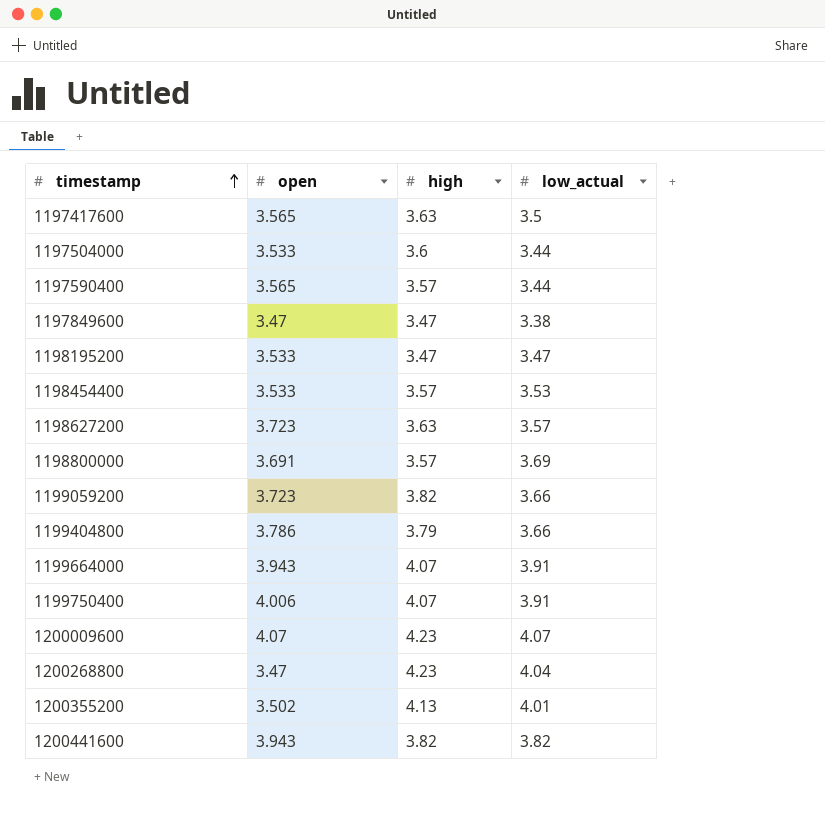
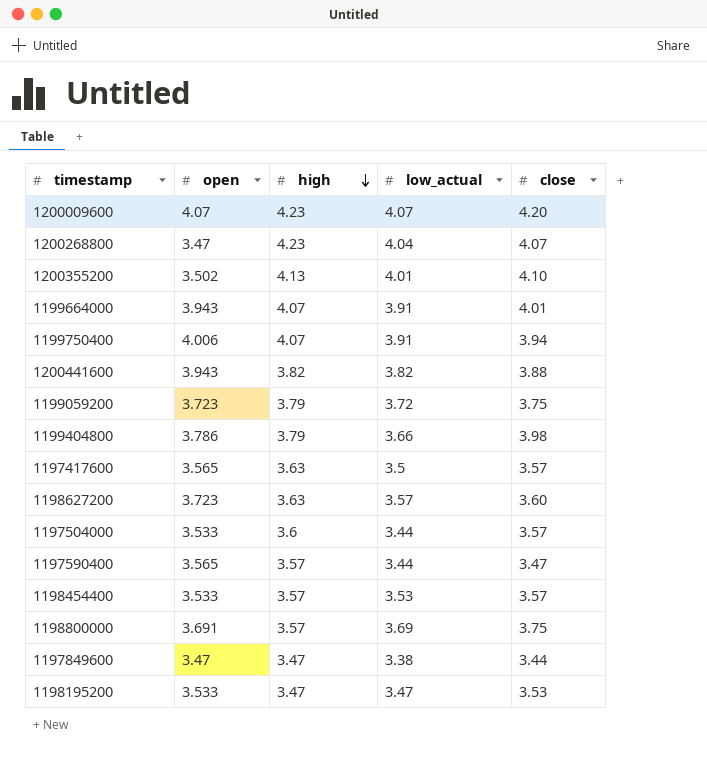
row order: timestamp ascending -> high descending
column close | position: none -> 5
1199059200 | high: 3.82 -> 3.79
1199059200 | low_actual: 3.66 -> 3.72

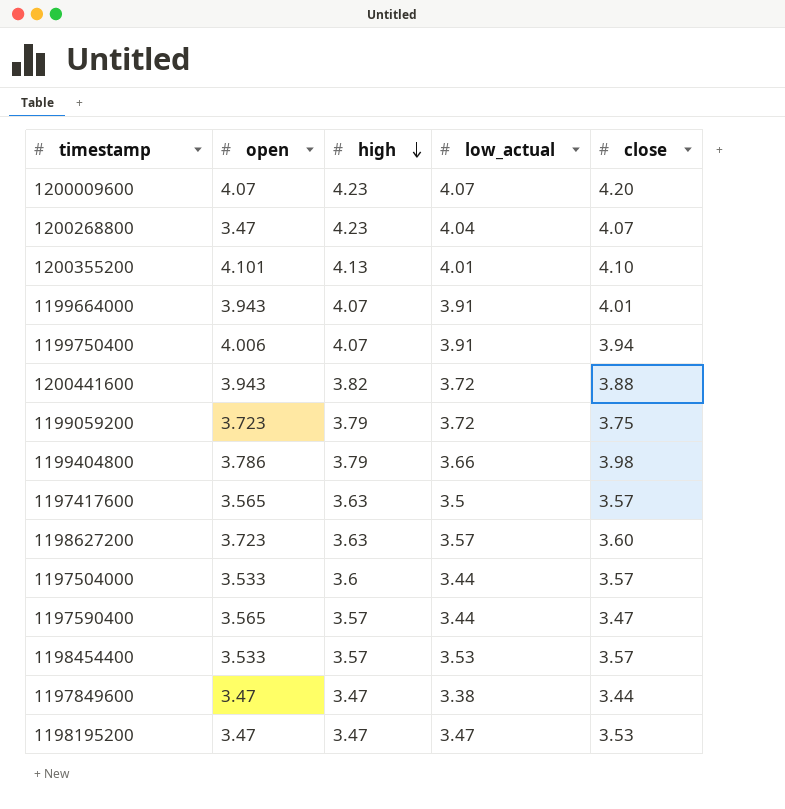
row 1198800000: 3.691 | 3.57 | 3.69 | 3.75 -> none
1200355200 | open: 3.502 -> 4.101
1200441600 | low_actual: 3.82 -> 3.72
1198195200 | open: 3.533 -> 3.47

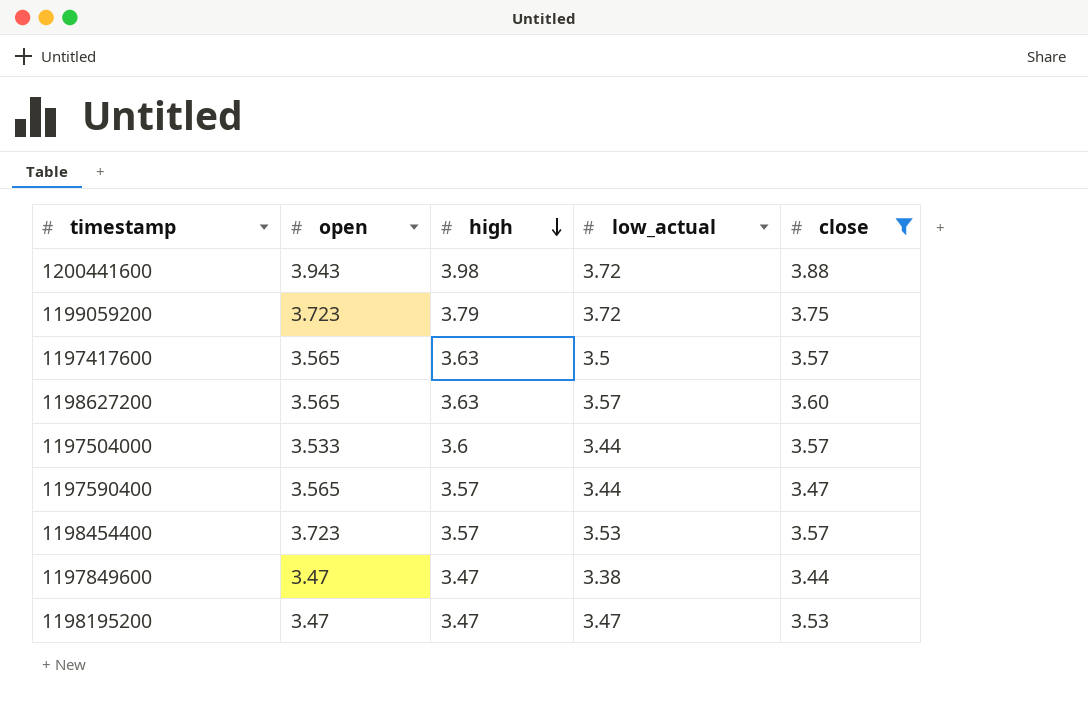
filter: none -> close <= 3.88
1200441600 | high: 3.82 -> 3.98
1198627200 | open: 3.723 -> 3.565
1198454400 | open: 3.533 -> 3.723

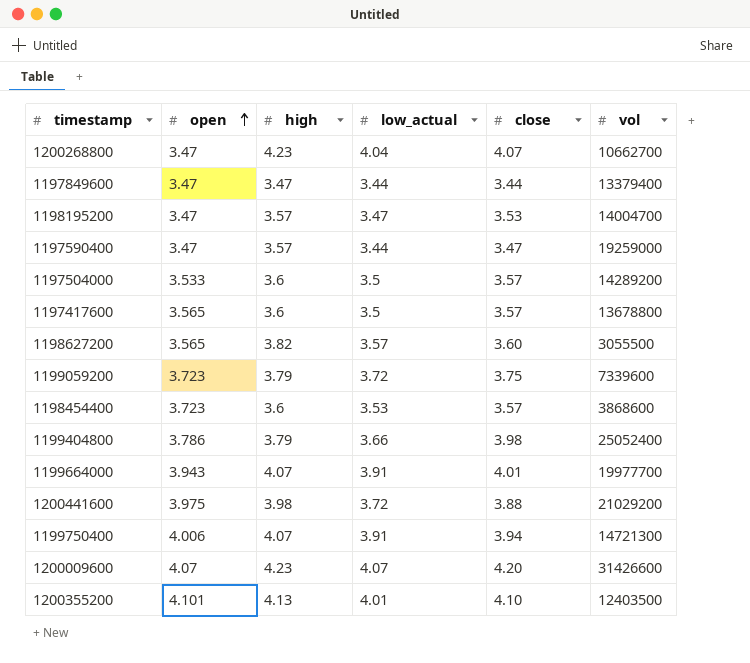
filter: close <= 3.88 -> none
row order: high descending -> open ascending
column vol | position: none -> 6
1197849600 | low_actual: 3.38 -> 3.44
1198195200 | high: 3.47 -> 3.57
1197590400 | open: 3.565 -> 3.47
1197504000 | low_actual: 3.44 -> 3.5
1197417600 | high: 3.63 -> 3.6
1198627200 | high: 3.63 -> 3.82
1198454400 | high: 3.57 -> 3.6
1200441600 | open: 3.943 -> 3.975

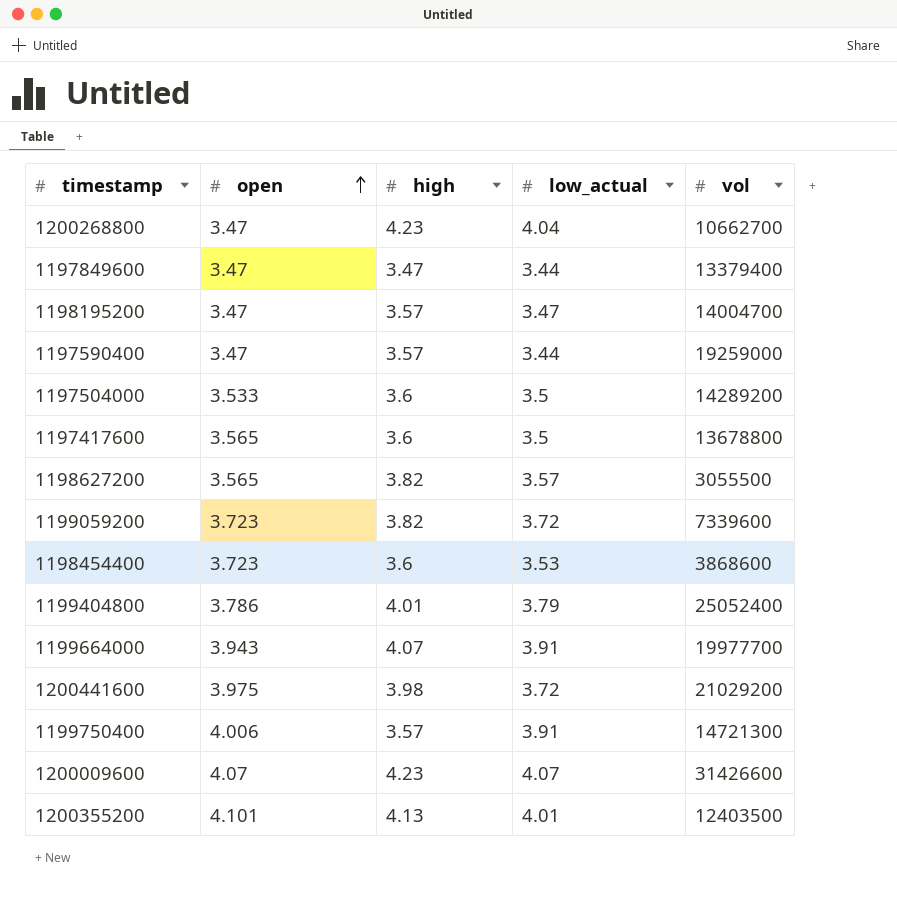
column close | position: 5 -> none
1199059200 | high: 3.79 -> 3.82
1199404800 | high: 3.79 -> 4.01
1199404800 | low_actual: 3.66 -> 3.79
1199750400 | high: 4.07 -> 3.57

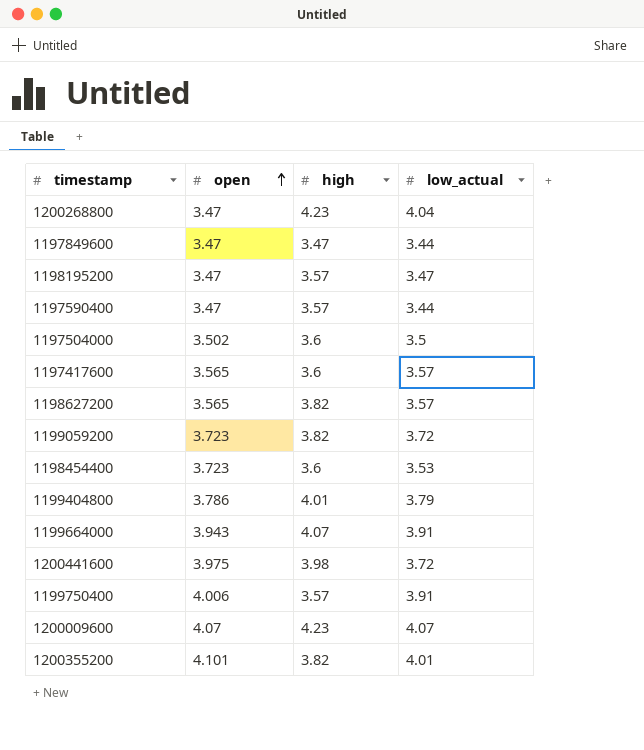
column vol | position: 5 -> none
1197504000 | open: 3.533 -> 3.502
1197417600 | low_actual: 3.5 -> 3.57
1200355200 | high: 4.13 -> 3.82

